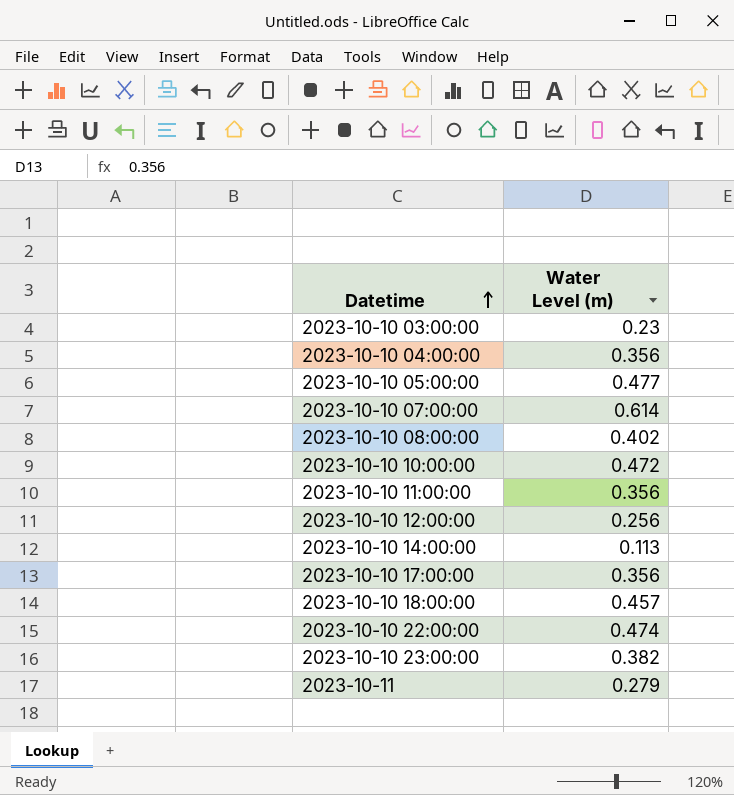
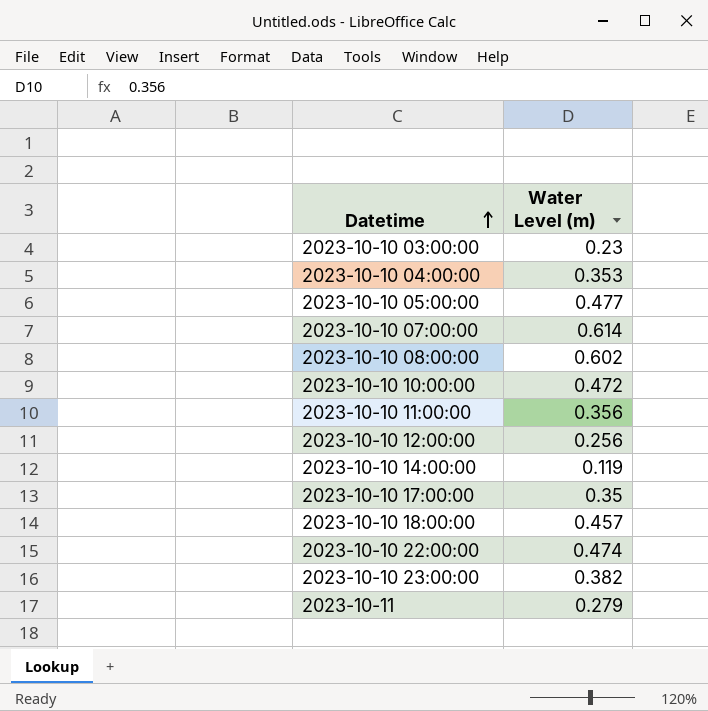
2023-10-10 04:00:00 | Water Level (m): 0.356 -> 0.353
2023-10-10 08:00:00 | Water Level (m): 0.402 -> 0.602
2023-10-10 14:00:00 | Water Level (m): 0.113 -> 0.119
2023-10-10 17:00:00 | Water Level (m): 0.356 -> 0.35

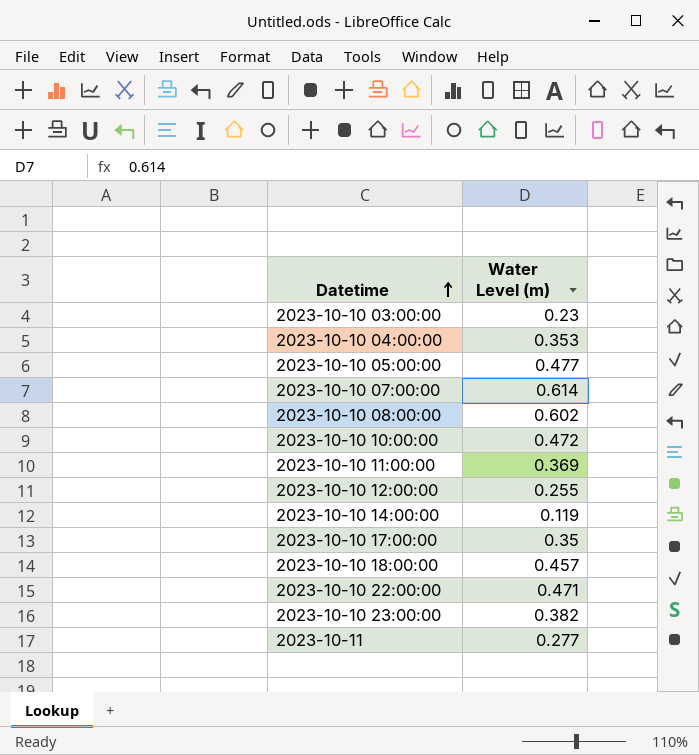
2023-10-10 11:00:00 | Water Level (m): 0.356 -> 0.369
2023-10-10 12:00:00 | Water Level (m): 0.256 -> 0.255
2023-10-10 22:00:00 | Water Level (m): 0.474 -> 0.471
2023-10-11 | Water Level (m): 0.279 -> 0.277

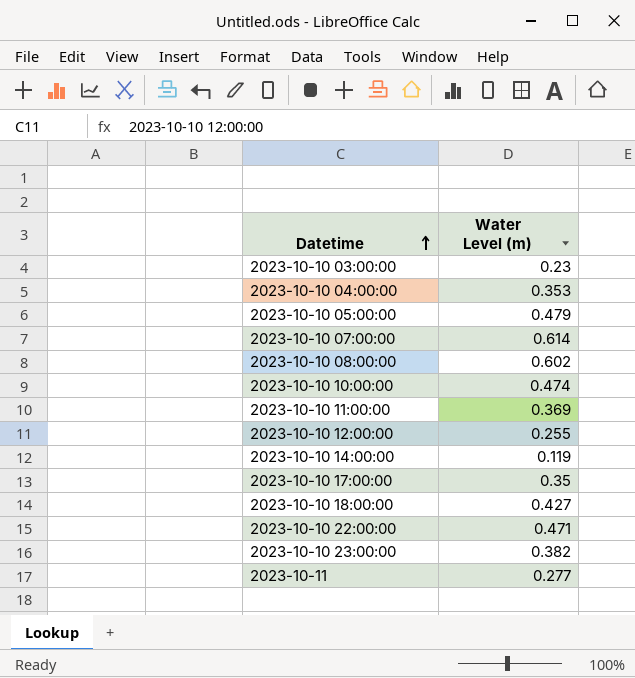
2023-10-10 05:00:00 | Water Level (m): 0.477 -> 0.479
2023-10-10 10:00:00 | Water Level (m): 0.472 -> 0.474
2023-10-10 18:00:00 | Water Level (m): 0.457 -> 0.427

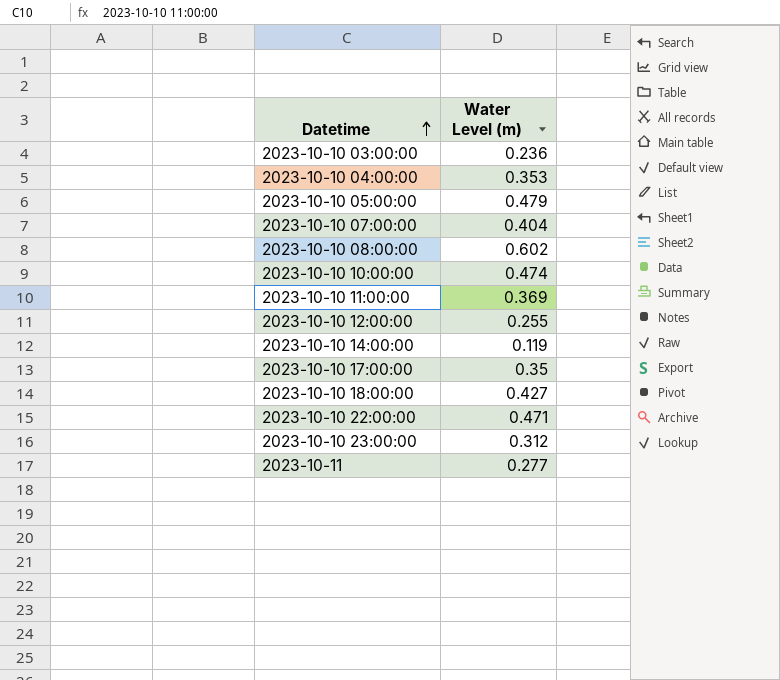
2023-10-10 03:00:00 | Water Level (m): 0.23 -> 0.236
2023-10-10 07:00:00 | Water Level (m): 0.614 -> 0.404
2023-10-10 23:00:00 | Water Level (m): 0.382 -> 0.312

